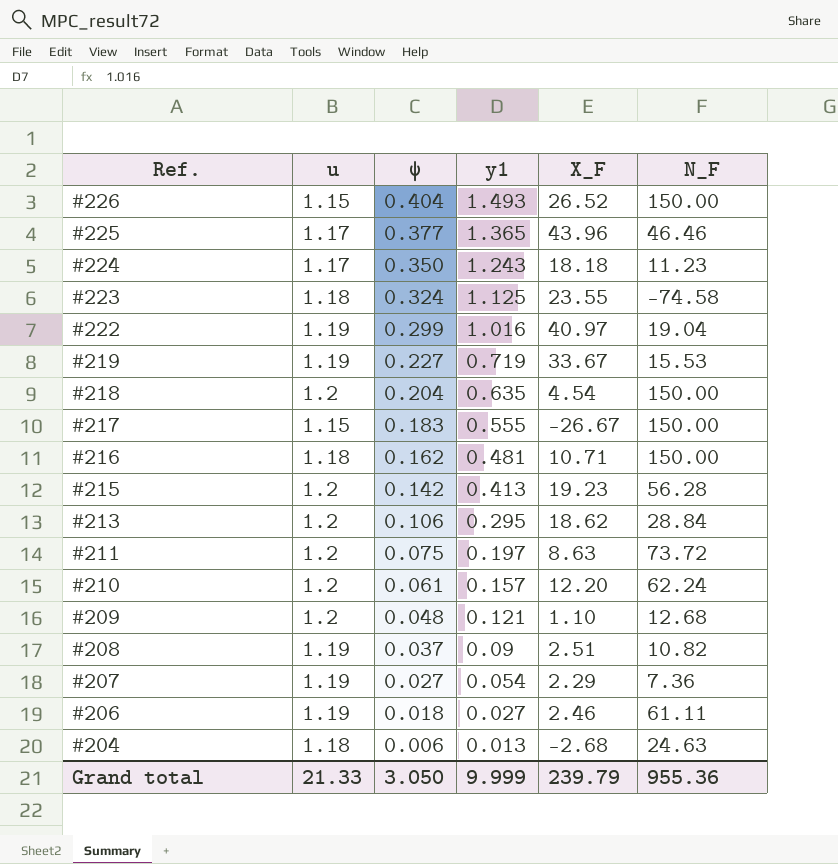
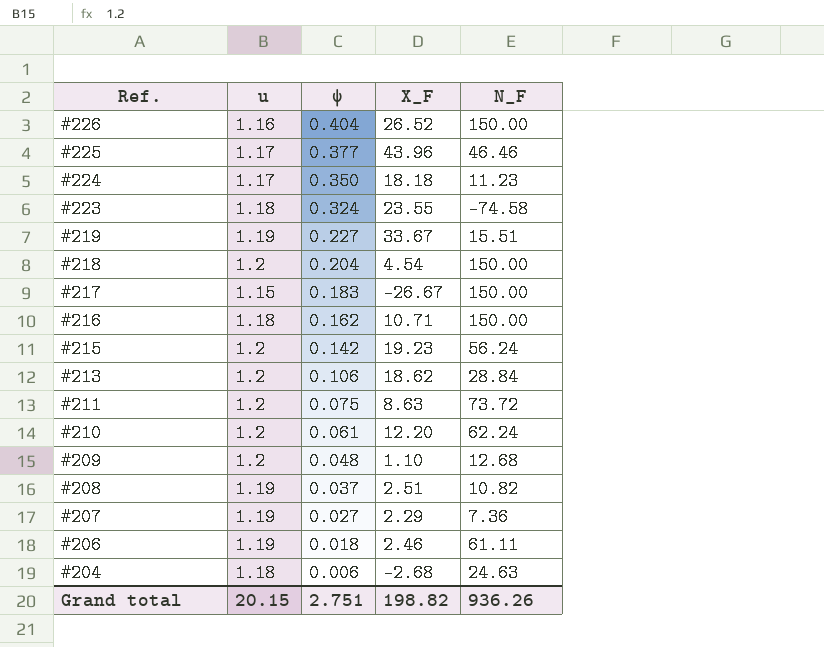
column y1 | position: 4 -> none
row #222: 1.19 | 0.299 | 1.016 | 40.97 | 19.04 -> none
#226 | u: 1.15 -> 1.16
#219 | N_F: 15.53 -> 15.51
#215 | N_F: 56.28 -> 56.24
Grand total | u: 21.33 -> 20.15
Grand total | ψ: 3.050 -> 2.751
Grand total | X_F: 239.79 -> 198.82
Grand total | N_F: 955.36 -> 936.26

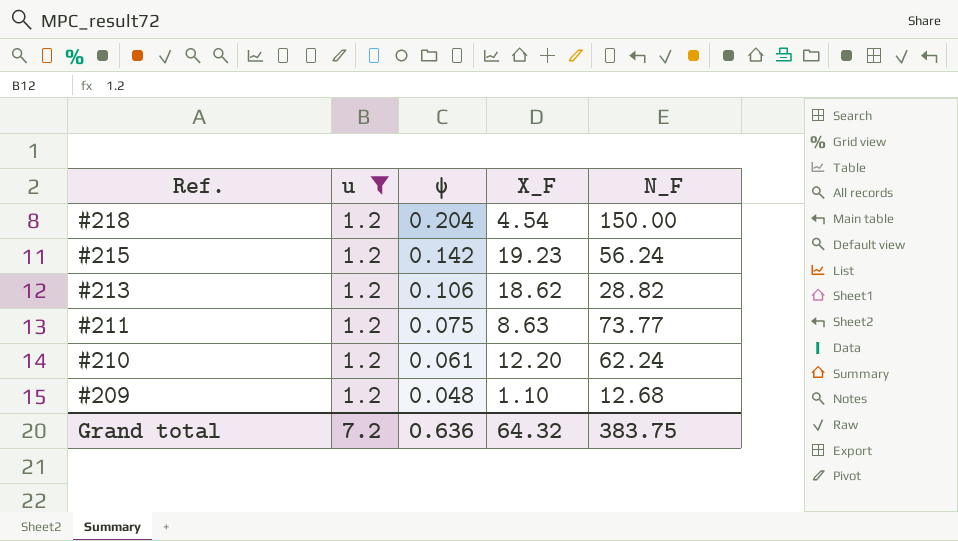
filter: none -> u = 1.2
#213 | N_F: 28.84 -> 28.82
#211 | N_F: 73.72 -> 73.77
Grand total | u: 20.15 -> 7.2
Grand total | ψ: 2.751 -> 0.636
Grand total | X_F: 198.82 -> 64.32
Grand total | N_F: 936.26 -> 383.75

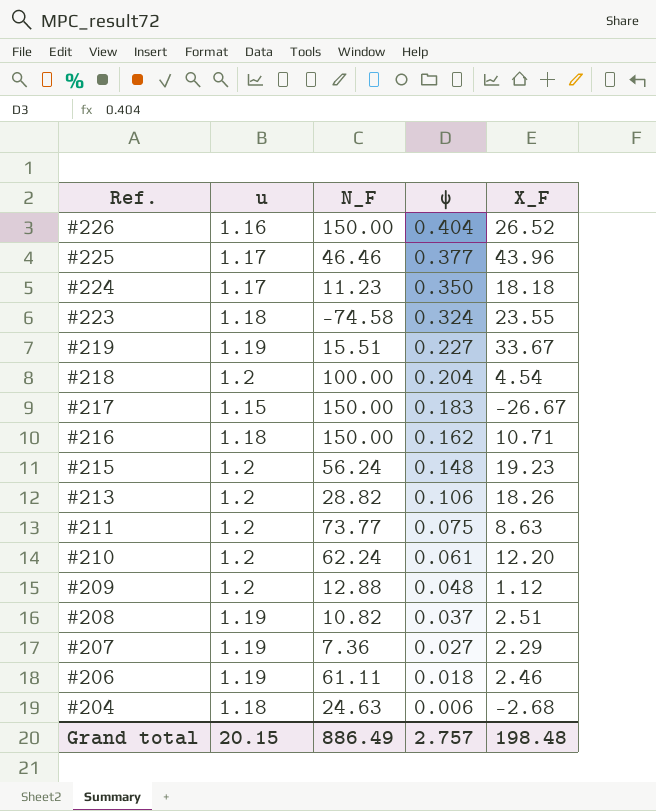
filter: u = 1.2 -> none
column N_F | position: 5 -> 3
#218 | N_F: 150.00 -> 100.00
#215 | ψ: 0.142 -> 0.148
#213 | X_F: 18.62 -> 18.26
#209 | N_F: 12.68 -> 12.88
#209 | X_F: 1.10 -> 1.12
Grand total | u: 7.2 -> 20.15
Grand total | N_F: 383.75 -> 886.49
Grand total | ψ: 0.636 -> 2.757
Grand total | X_F: 64.32 -> 198.48

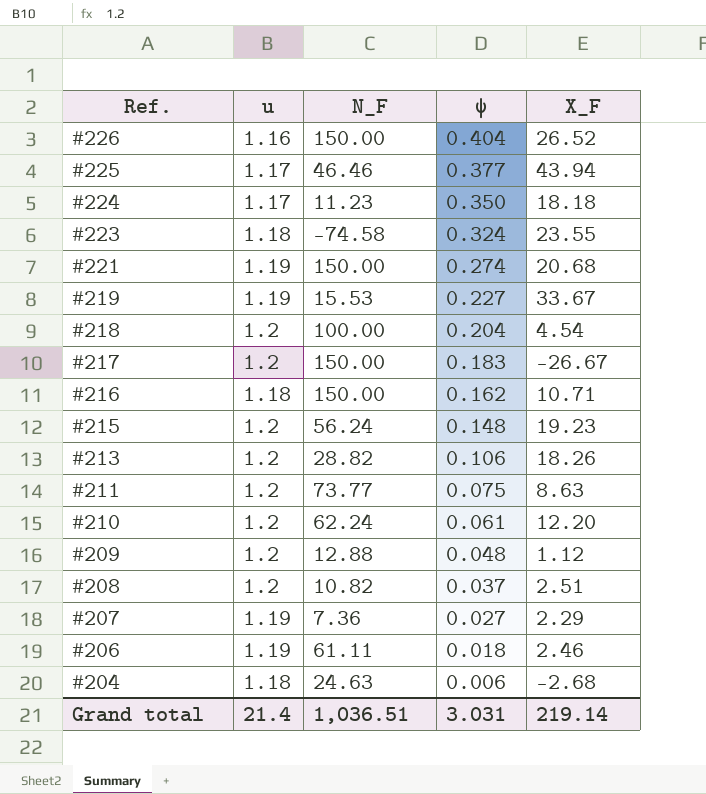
#225 | X_F: 43.96 -> 43.94
row #221: none -> 1.19 | 150.00 | 0.274 | 20.68
#219 | N_F: 15.51 -> 15.53
#217 | u: 1.15 -> 1.2
#208 | u: 1.19 -> 1.2
Grand total | u: 20.15 -> 21.4
Grand total | N_F: 886.49 -> 1,036.51
Grand total | ψ: 2.757 -> 3.031
Grand total | X_F: 198.48 -> 219.14

